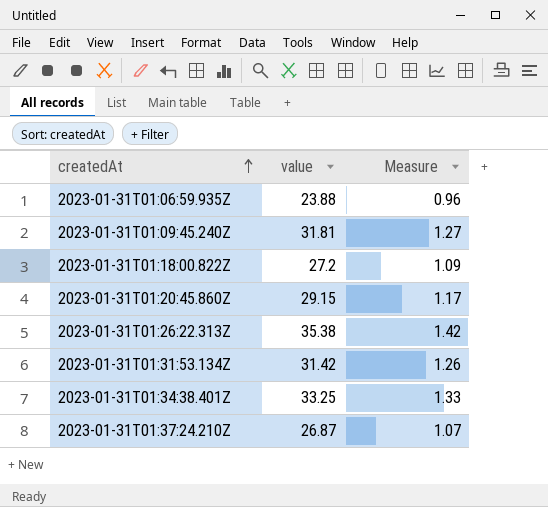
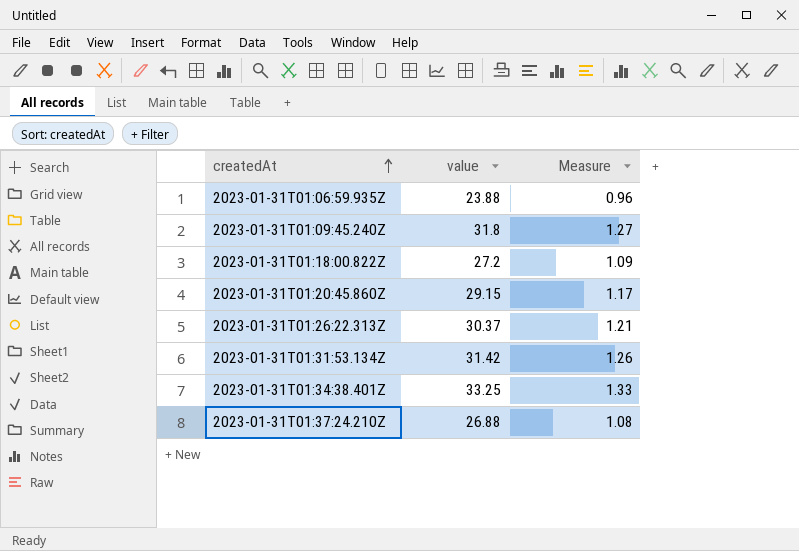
2023-01-31T01:09:45.240Z | value: 31.81 -> 31.8
2023-01-31T01:26:22.313Z | value: 35.38 -> 30.37
2023-01-31T01:26:22.313Z | Measure: 1.42 -> 1.21
2023-01-31T01:37:24.210Z | value: 26.87 -> 26.88
2023-01-31T01:37:24.210Z | Measure: 1.07 -> 1.08

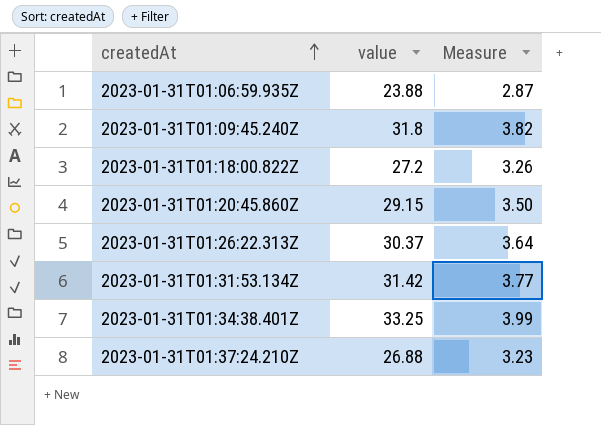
column Measure | formula: [value] * 0.04 -> [value] * 0.12

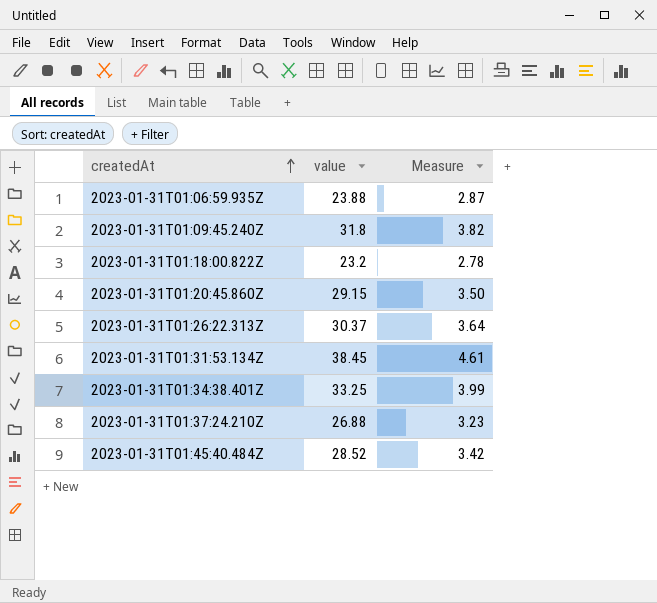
2023-01-31T01:18:00.822Z | value: 27.2 -> 23.2
2023-01-31T01:18:00.822Z | Measure: 3.26 -> 2.78
2023-01-31T01:31:53.134Z | value: 31.42 -> 38.45
2023-01-31T01:31:53.134Z | Measure: 3.77 -> 4.61
row 2023-01-31T01:45:40.484Z: none -> 28.52 | 3.42

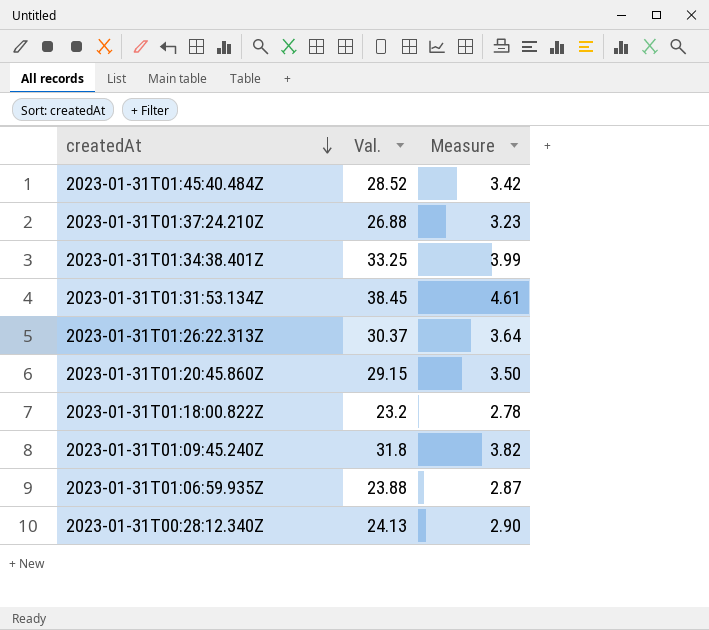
row order: createdAt ascending -> createdAt descending
column name: value -> Val.
row 2023-01-31T00:28:12.340Z: none -> 24.13 | 2.90

